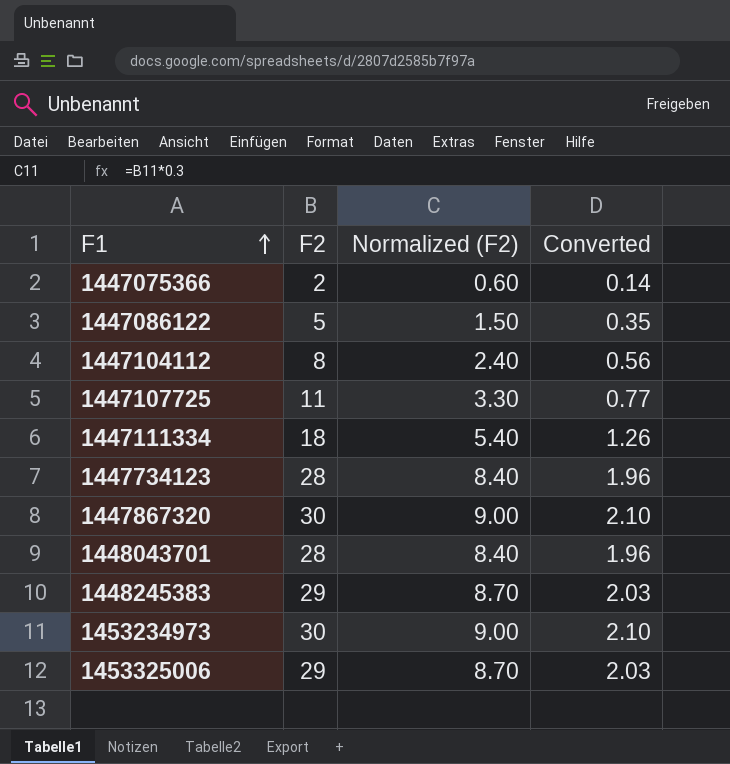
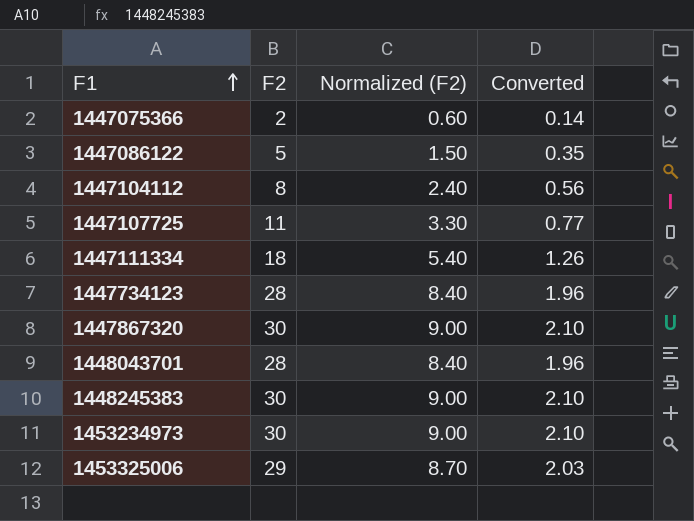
1448245383 | F2: 29 -> 30
1448245383 | Normalized (F2): 8.70 -> 9.00
1448245383 | Converted: 2.03 -> 2.10

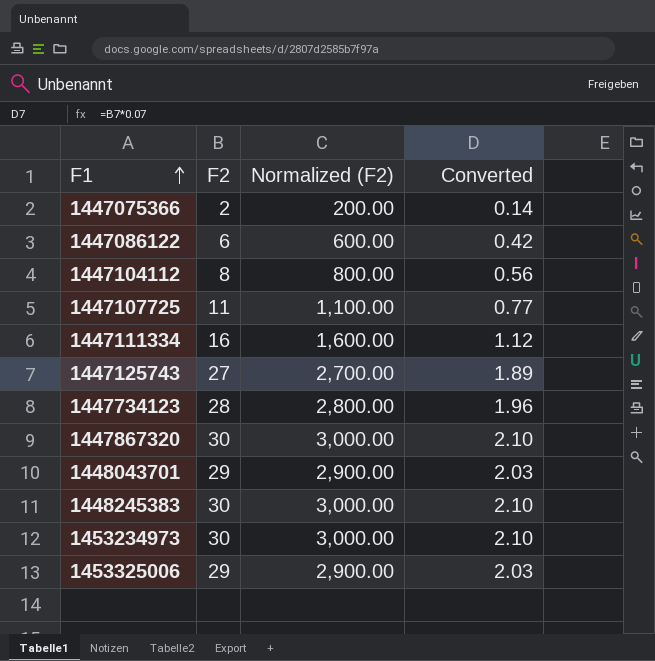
column Normalized (F2) | formula: [F2] * 0.3 -> [F2] * 100
1447086122 | F2: 5 -> 6
1447086122 | Converted: 0.35 -> 0.42
1447111334 | F2: 18 -> 16
1447111334 | Converted: 1.26 -> 1.12
row 1447125743: none -> 27 | 2,700.00 | 1.89
1448043701 | F2: 28 -> 29
1448043701 | Converted: 1.96 -> 2.03

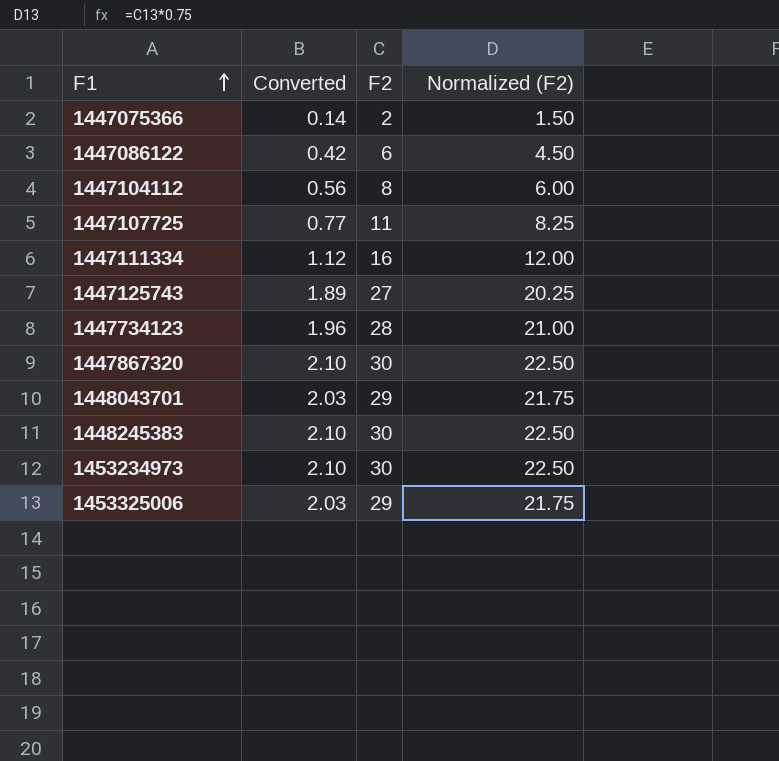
column Converted | position: 4 -> 2
column Normalized (F2) | formula: [F2] * 100 -> [F2] * 0.75

